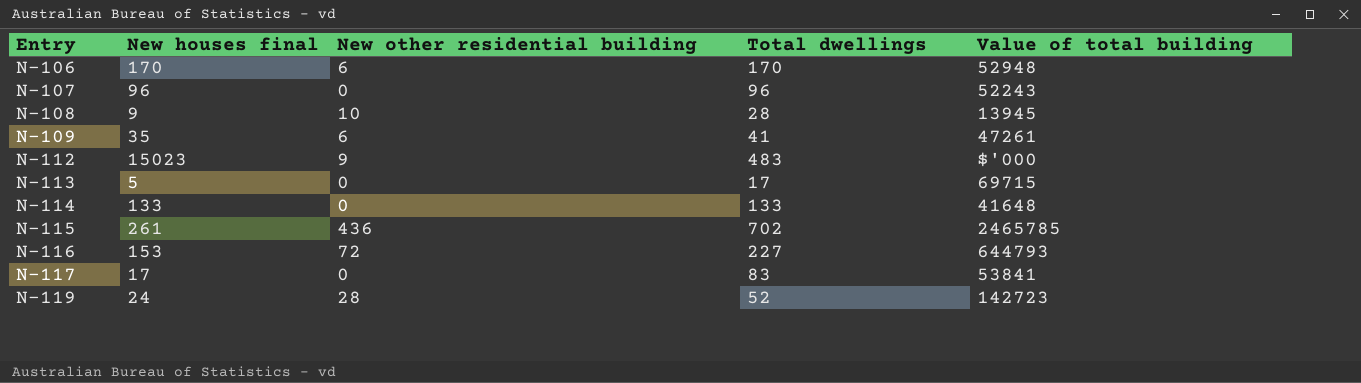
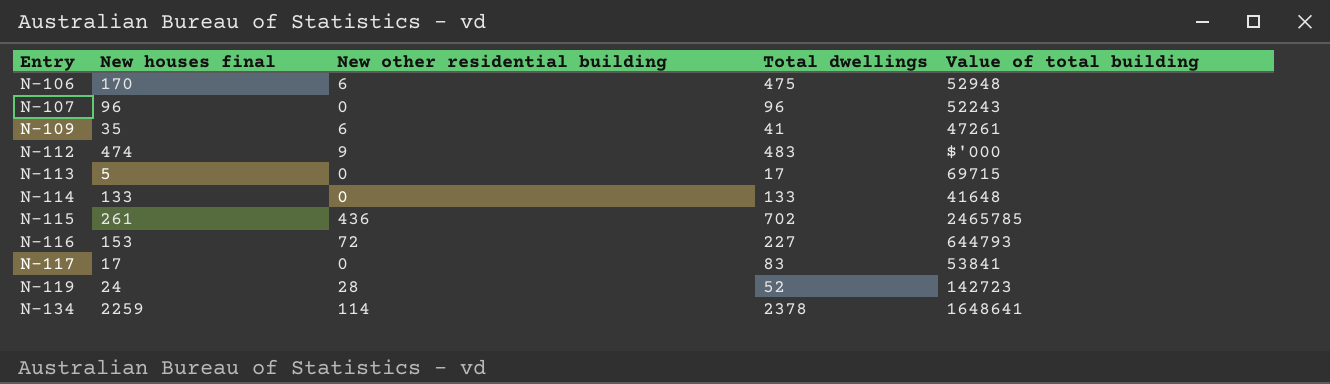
row N-108: 9 | 10 | 28 | 13945 -> none
N-106 | Total dwellings: 170 -> 475
N-112 | New houses final: 15023 -> 474
row N-134: none -> 2259 | 114 | 2378 | 1648641

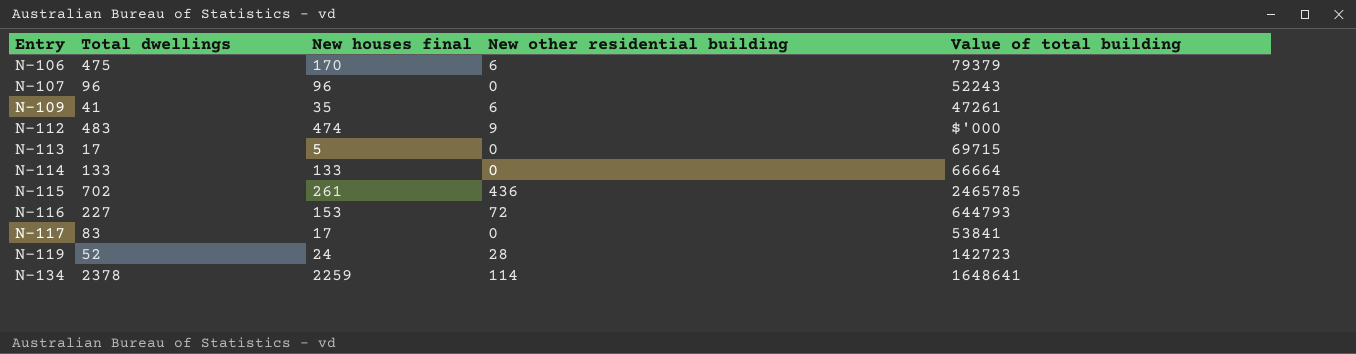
column Total dwellings | position: 4 -> 2
N-106 | Value of total building: 52948 -> 79379
N-114 | Value of total building: 41648 -> 66664

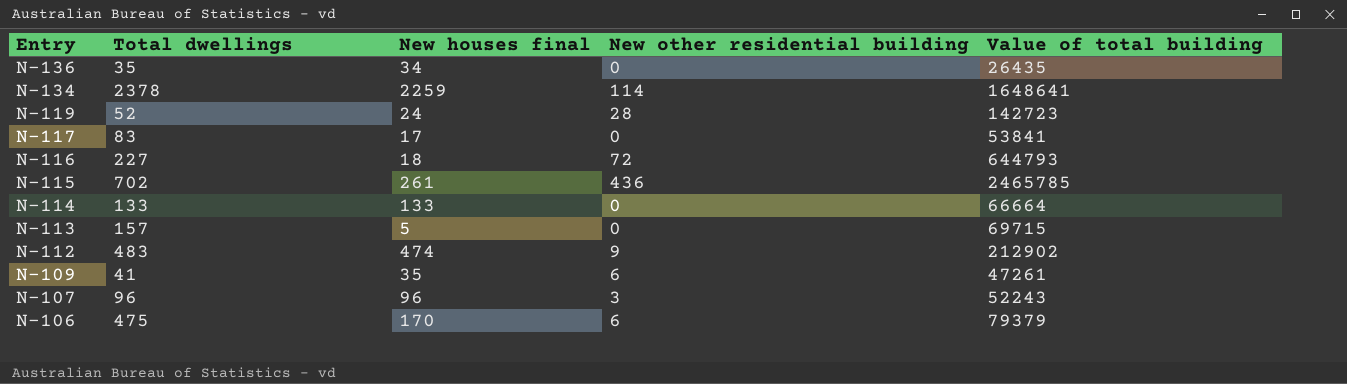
row order: Entry ascending -> Entry descending
row N-136: none -> 35 | 34 | 0 | 26435
N-116 | New houses final: 153 -> 18
N-113 | Total dwellings: 17 -> 157
N-112 | Value of total building: $'000 -> 212902
N-107 | New other residential building: 0 -> 3

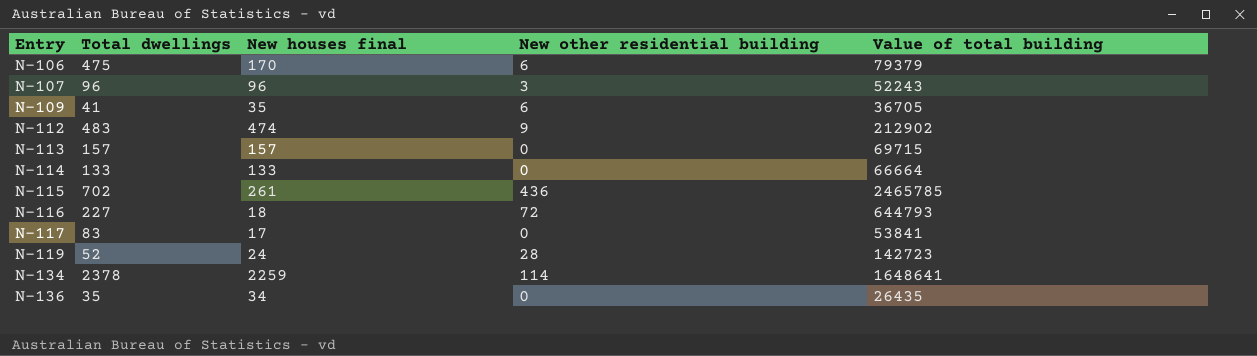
row order: Entry descending -> Entry ascending
N-109 | Value of total building: 47261 -> 36705
N-113 | New houses final: 5 -> 157

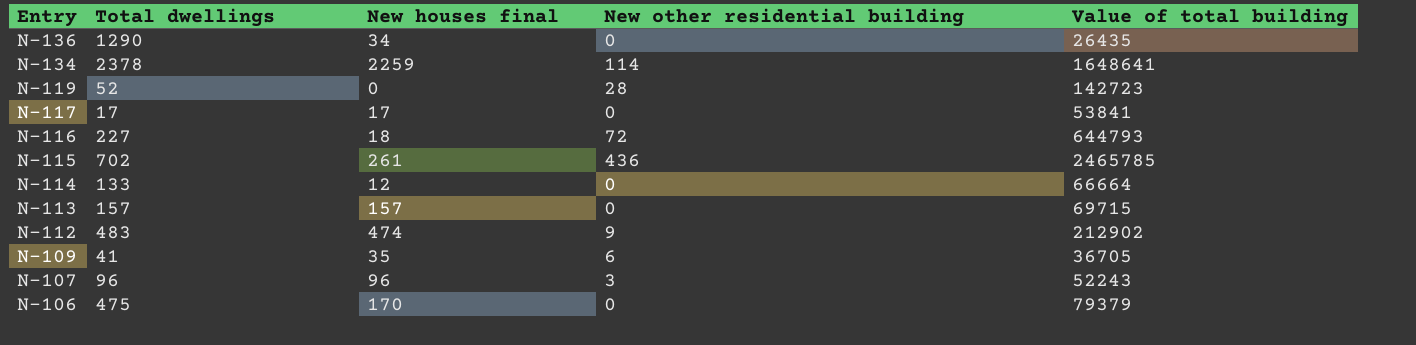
row order: Entry ascending -> Entry descending
N-136 | Total dwellings: 35 -> 1290
N-119 | New houses final: 24 -> 0
N-117 | Total dwellings: 83 -> 17
N-114 | New houses final: 133 -> 12
N-106 | New other residential building: 6 -> 0

